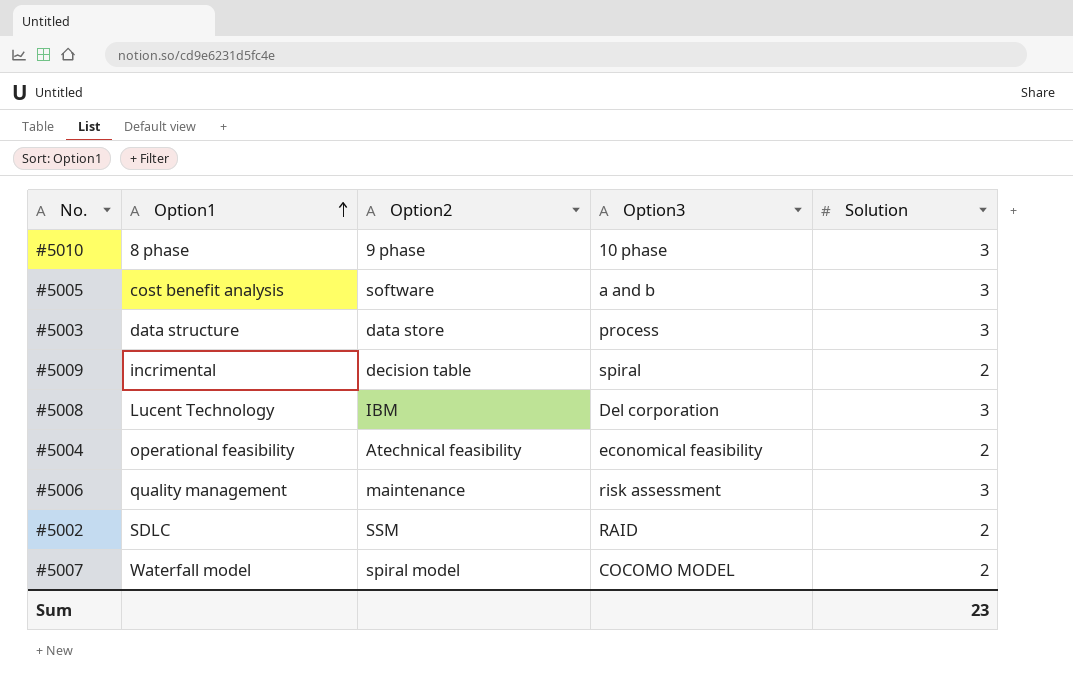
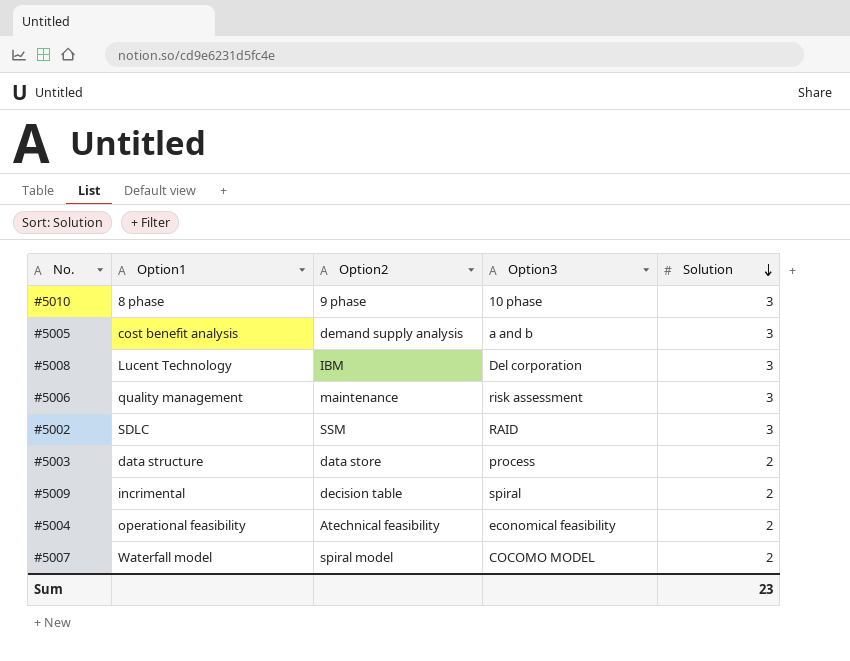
row order: Option1 ascending -> Solution descending
#5005 | Option2: software -> demand supply analysis
#5002 | Solution: 2 -> 3
#5003 | Solution: 3 -> 2

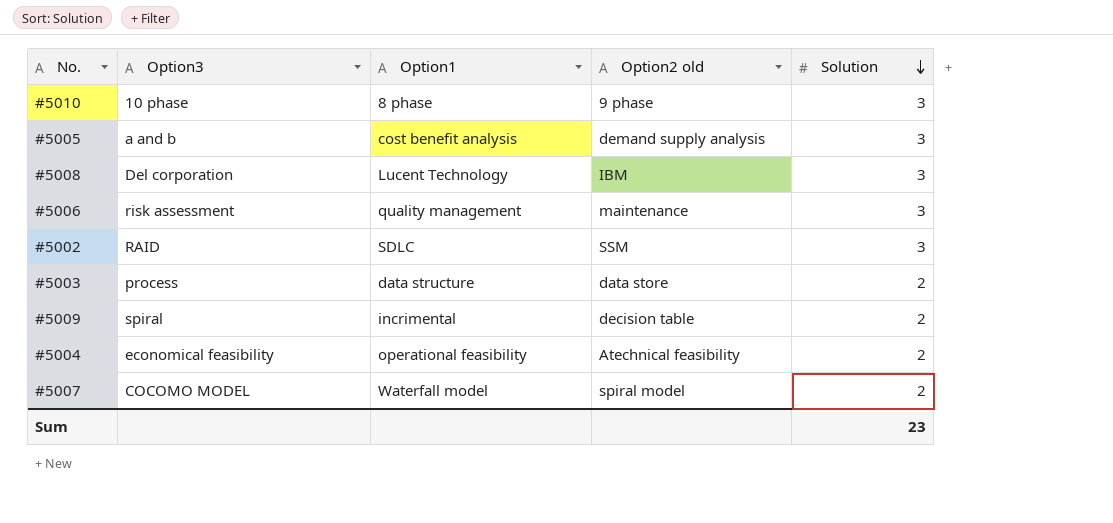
column Option3 | position: 4 -> 2
column name: Option2 -> Option2 old

